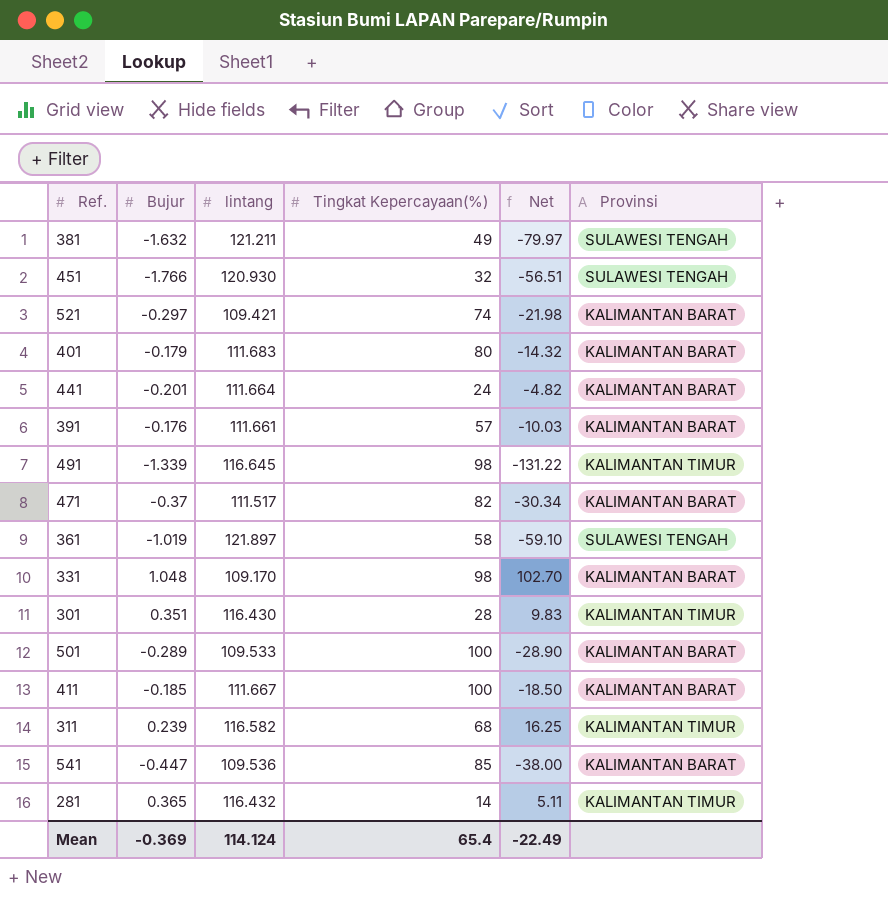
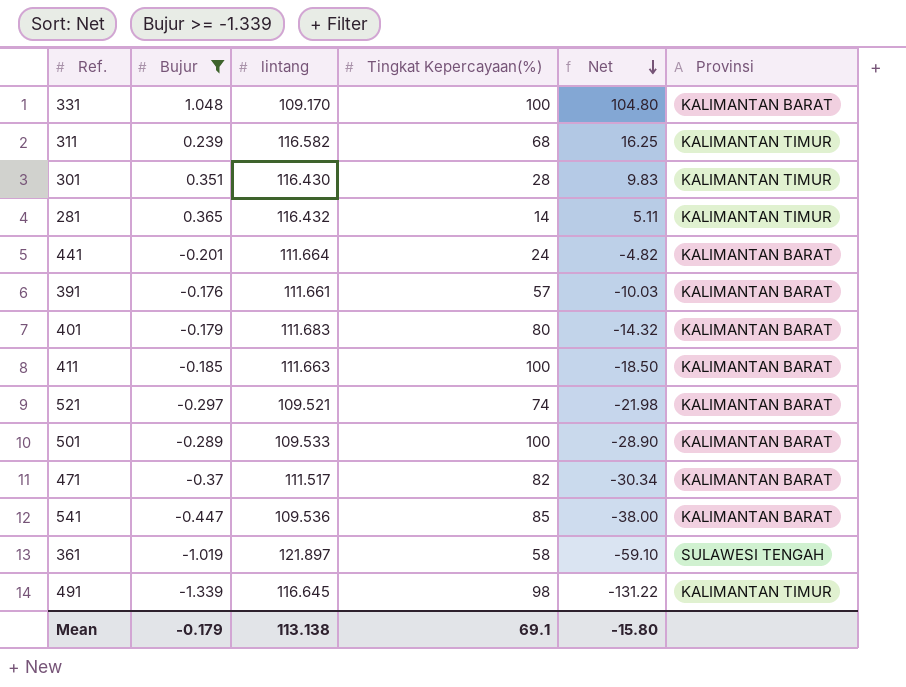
filter: none -> Bujur >= -1.339
row order: none -> Net descending
331 | Tingkat Kepercayaan(%): 98 -> 100
331 | Net: 102.70 -> 104.80
411 | lintang: 111.667 -> 111.663
521 | lintang: 109.421 -> 109.521
Mean | Bujur: -0.369 -> -0.179
Mean | lintang: 114.124 -> 113.138
Mean | Tingkat Kepercayaan(%): 65.4 -> 69.1
Mean | Net: -22.49 -> -15.80

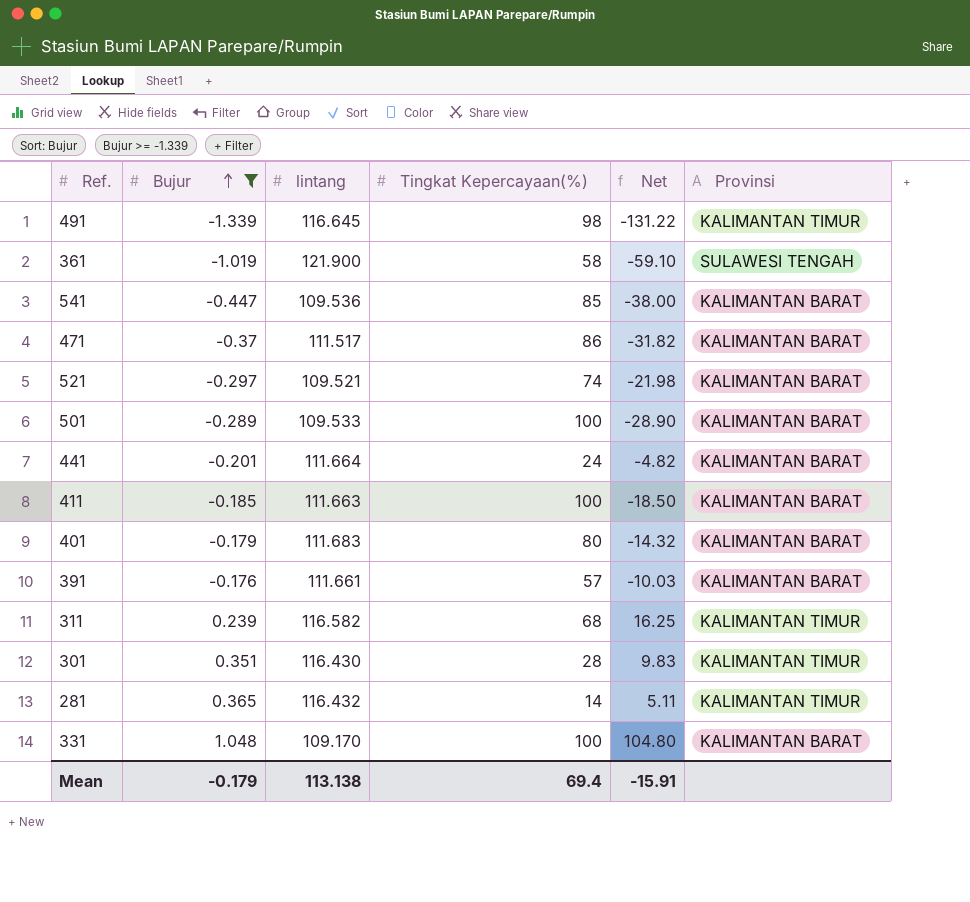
row order: Net descending -> Bujur ascending
361 | lintang: 121.897 -> 121.900
471 | Tingkat Kepercayaan(%): 82 -> 86
471 | Net: -30.34 -> -31.82
Mean | Tingkat Kepercayaan(%): 69.1 -> 69.4
Mean | Net: -15.80 -> -15.91

